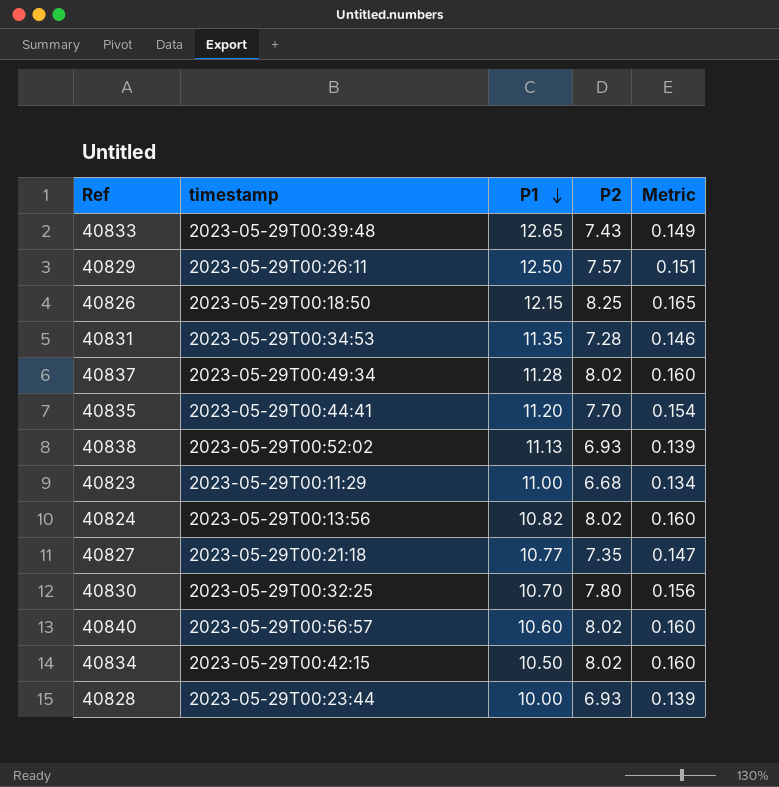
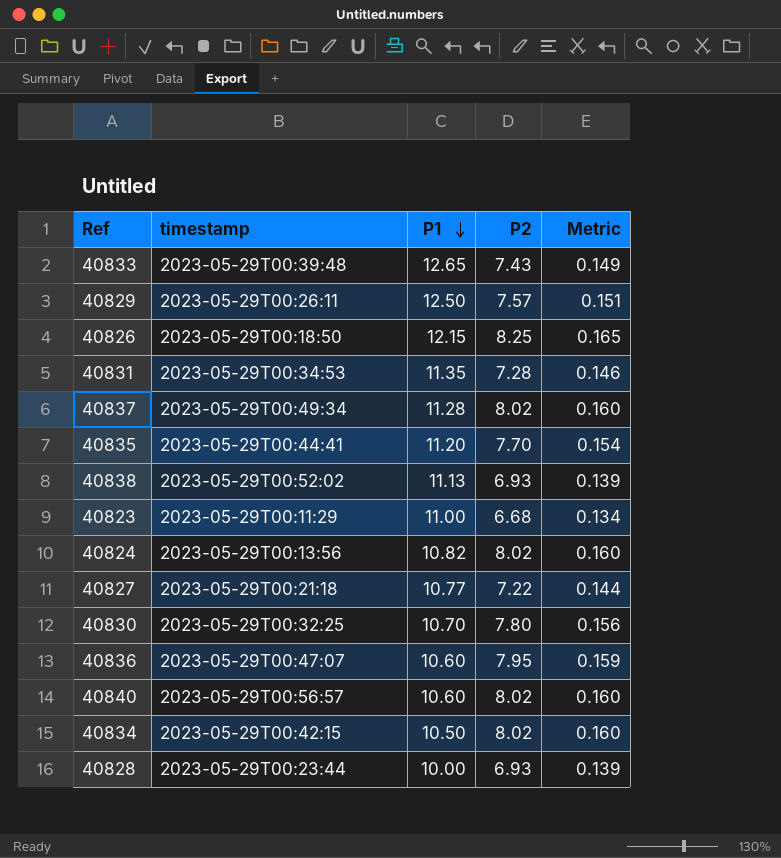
40827 | P2: 7.35 -> 7.22
40827 | Metric: 0.147 -> 0.144
row 40836: none -> 2023-05-29T00:47:07 | 10.60 | 7.95 | 0.159

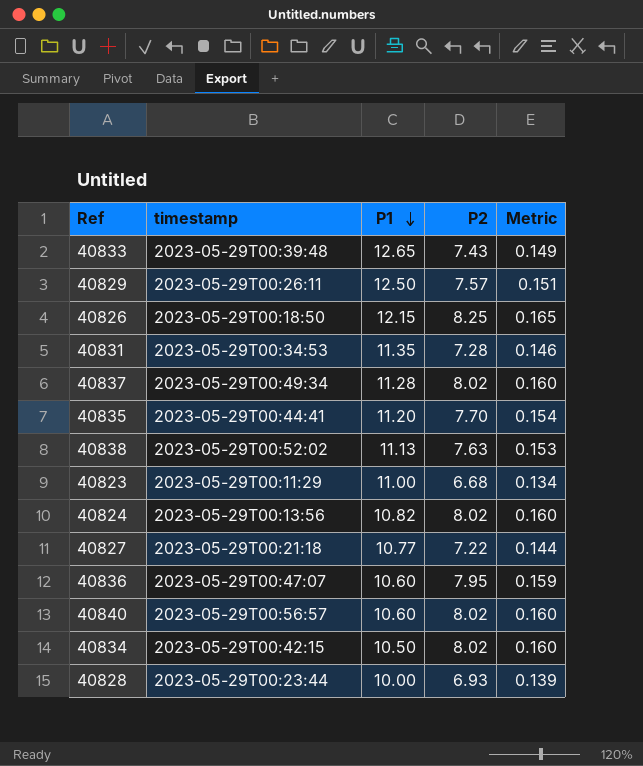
row 40830: 2023-05-29T00:32:25 | 10.70 | 7.80 | 0.156 -> none
40838 | P2: 6.93 -> 7.63
40838 | Metric: 0.139 -> 0.153

